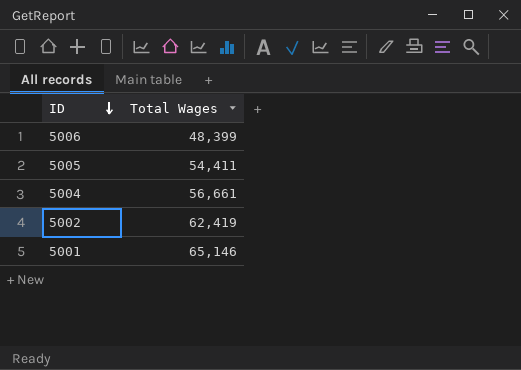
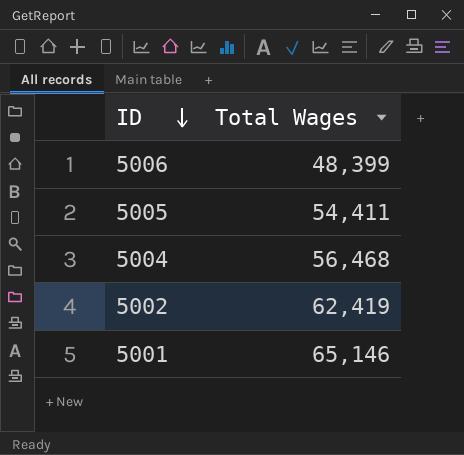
5004 | Total Wages: 56,661 -> 56,468

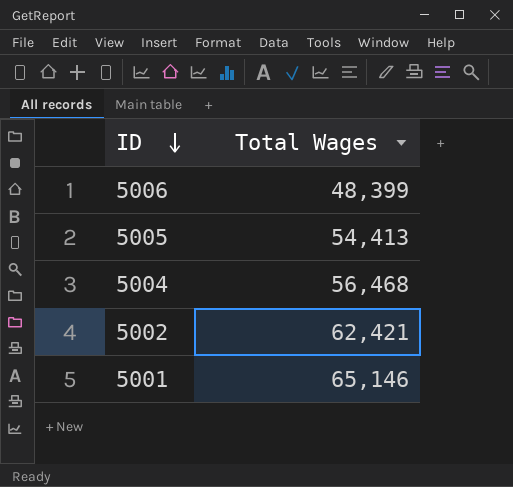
5005 | Total Wages: 54,411 -> 54,413
5002 | Total Wages: 62,419 -> 62,421

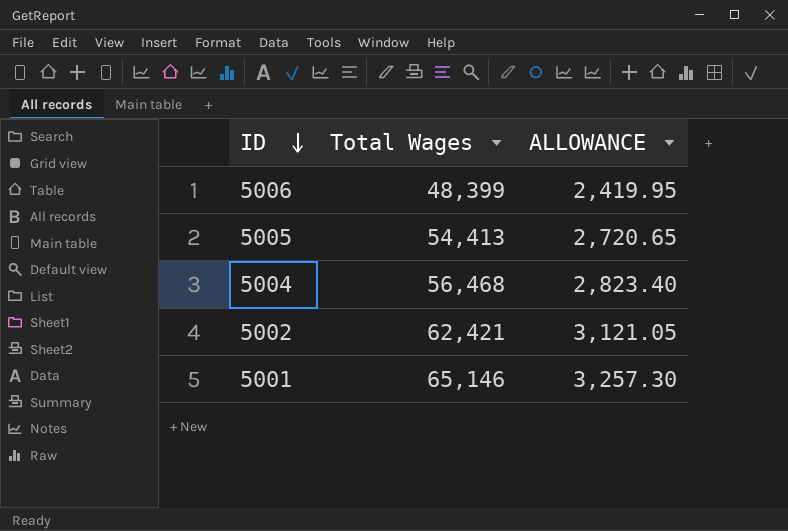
column ALLOWANCE | formula: none -> [Total Wages] * 0.05

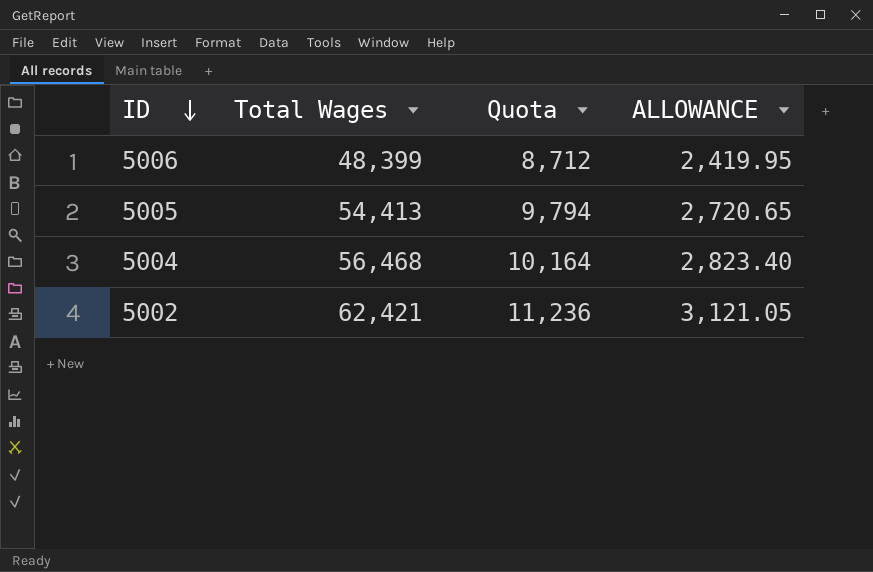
column Quota | formula: none -> [Total Wages] * 0.18
row 5001: 65,146 | 3,257.30 -> none

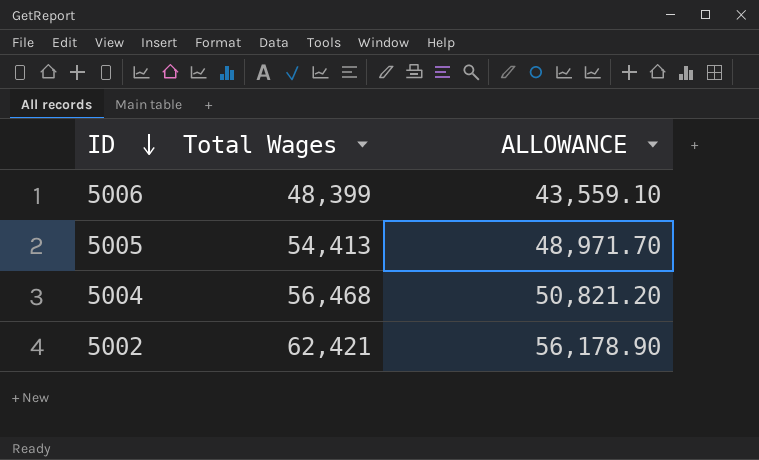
column Quota | formula: [Total Wages] * 0.18 -> none
column ALLOWANCE | formula: [Total Wages] * 0.05 -> [Total Wages] * 0.9

